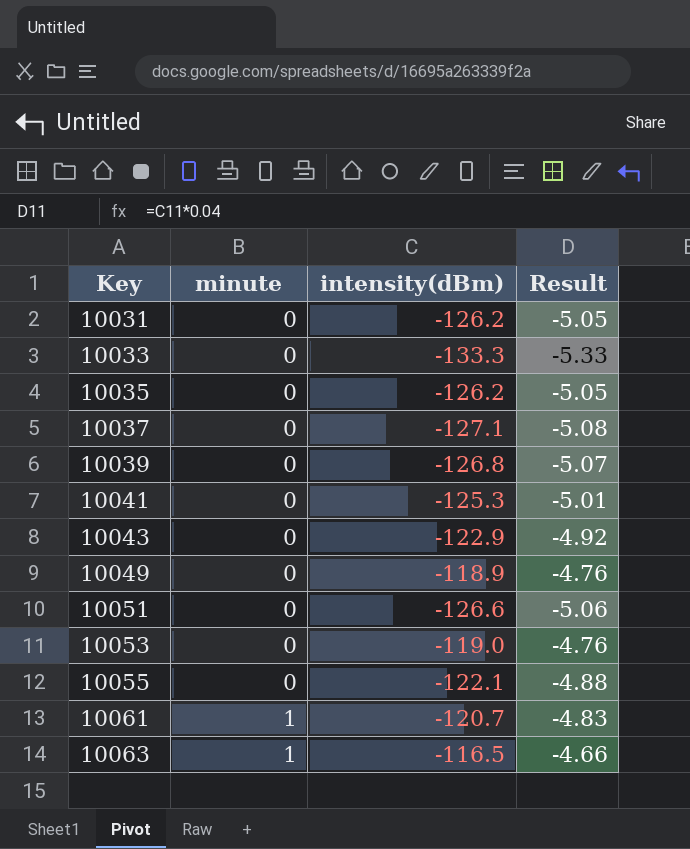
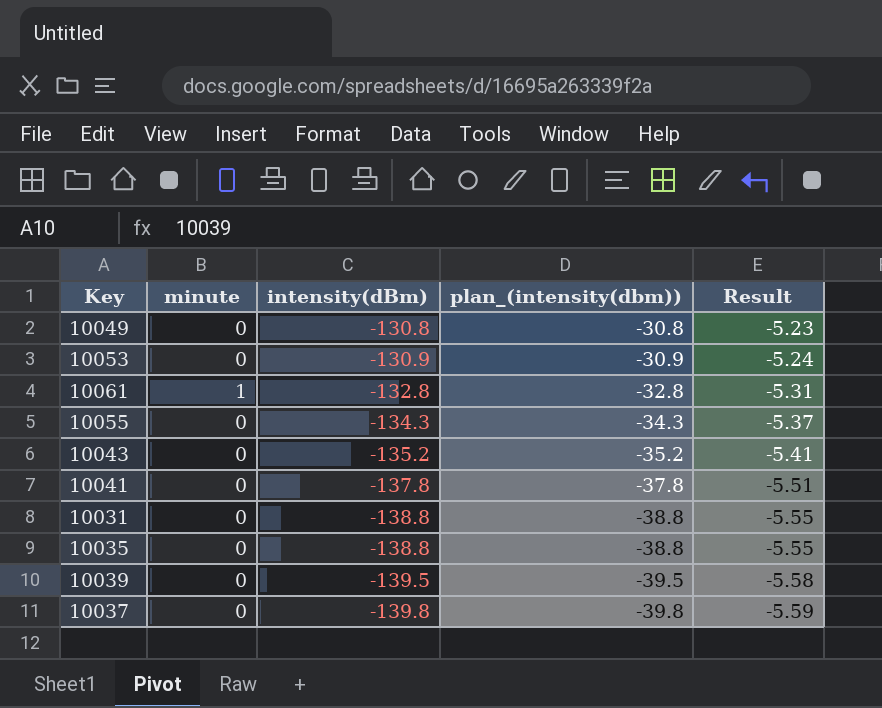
row order: Key ascending -> intensity(dBm) descending
column plan_(intensity(dbm)) | formula: none -> [intensity(dBm)] + 100
row 10033: 0 | -133.3 | -5.33 -> none
row 10051: 0 | -126.6 | -5.06 -> none
row 10063: 1 | -116.5 | -4.66 -> none
10049 | intensity(dBm): -118.9 -> -130.8
10049 | Result: -4.76 -> -5.23
10053 | intensity(dBm): -119.0 -> -130.9
10053 | Result: -4.76 -> -5.24
10061 | intensity(dBm): -120.7 -> -132.8
10061 | Result: -4.83 -> -5.31
10055 | intensity(dBm): -122.1 -> -134.3
10055 | Result: -4.88 -> -5.37
10043 | intensity(dBm): -122.9 -> -135.2
10043 | Result: -4.92 -> -5.41
10041 | intensity(dBm): -125.3 -> -137.8
10041 | Result: -5.01 -> -5.51
10031 | intensity(dBm): -126.2 -> -138.8
10031 | Result: -5.05 -> -5.55
10035 | intensity(dBm): -126.2 -> -138.8
10035 | Result: -5.05 -> -5.55
10039 | intensity(dBm): -126.8 -> -139.5
10039 | Result: -5.07 -> -5.58
10037 | intensity(dBm): -127.1 -> -139.8
10037 | Result: -5.08 -> -5.59

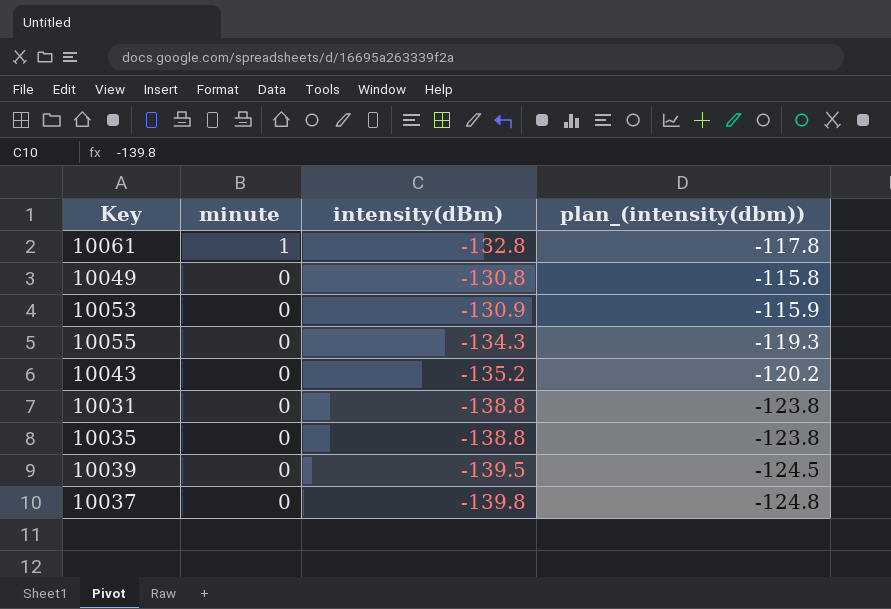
row order: intensity(dBm) descending -> minute descending
column Result | formula: [intensity(dBm)] * 0.04 -> none
column plan_(intensity(dbm)) | formula: [intensity(dBm)] + 100 -> [intensity(dBm)] + 15
row 10041: 0 | -137.8 | -37.8 | -5.51 -> none

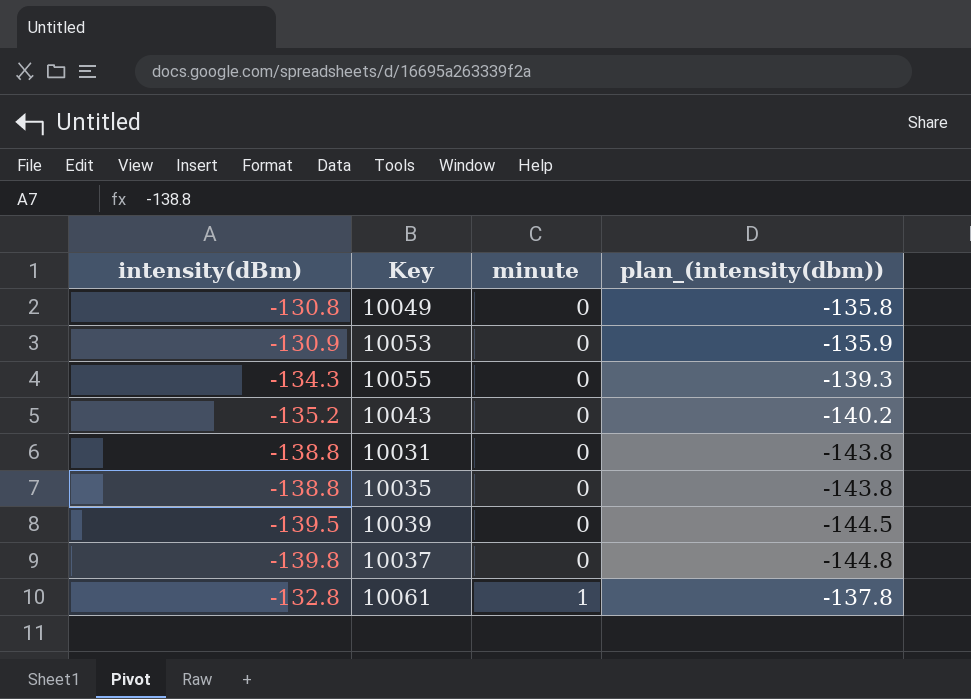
row order: minute descending -> minute ascending
column intensity(dBm) | position: 3 -> 1
column plan_(intensity(dbm)) | formula: [intensity(dBm)] + 15 -> [intensity(dBm)] - 5

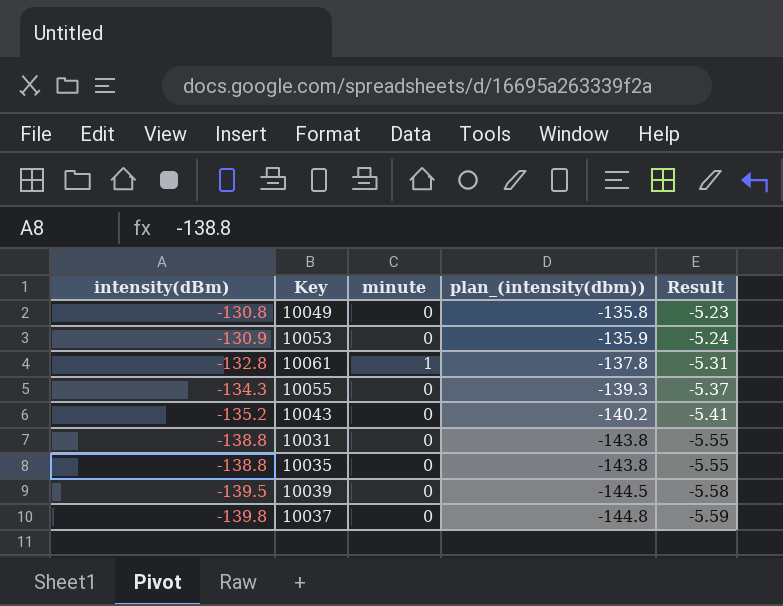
row order: minute ascending -> intensity(dBm) descending
column Result | formula: none -> [intensity(dBm)] * 0.04

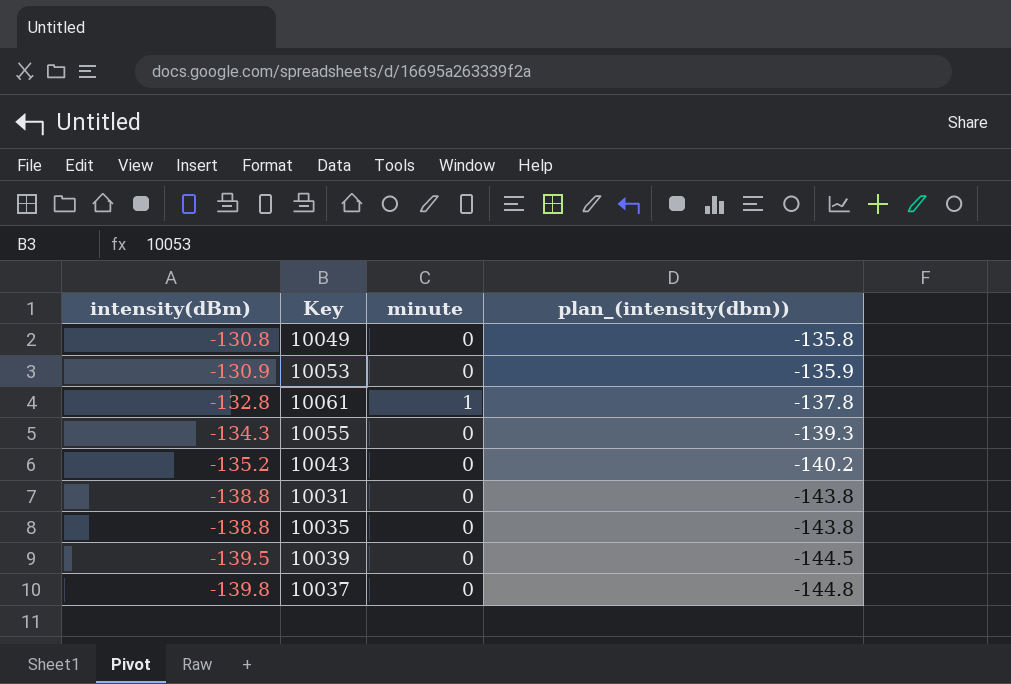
column Result | formula: [intensity(dBm)] * 0.04 -> none

